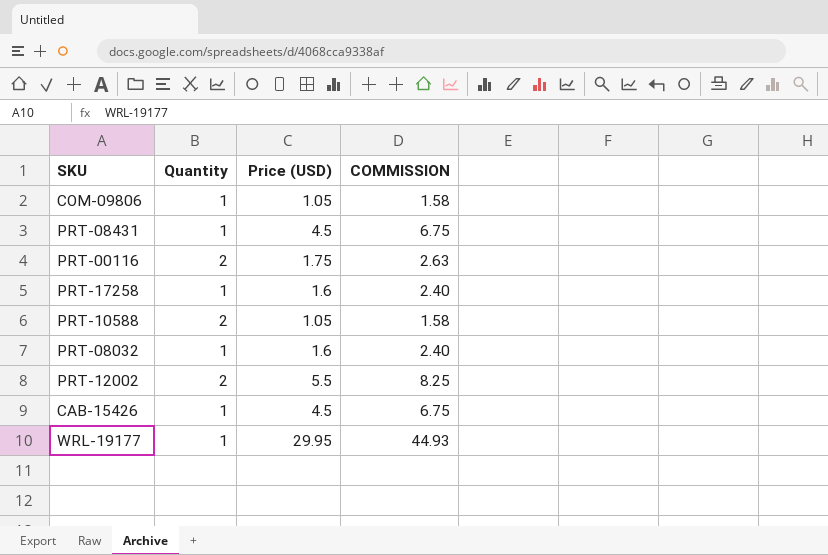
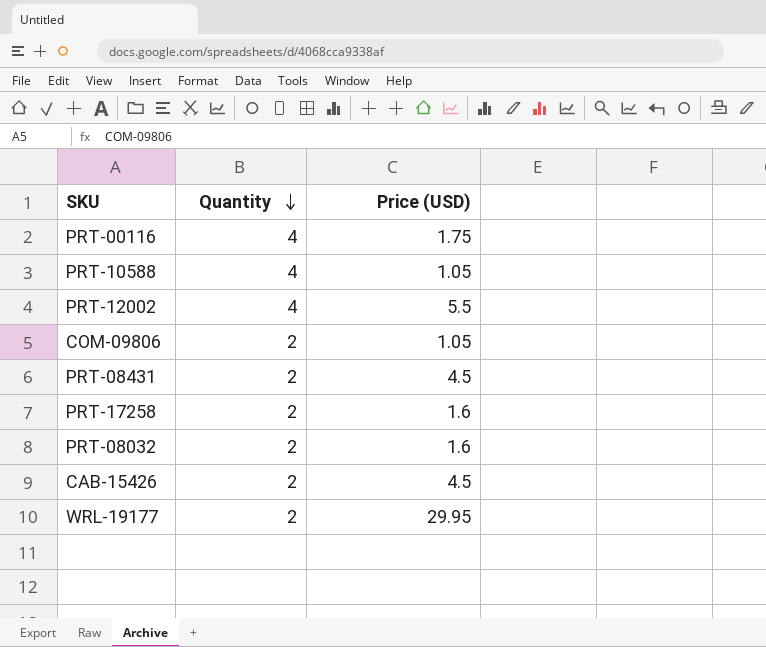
row order: none -> Quantity descending
column COMMISSION | formula: [Price (USD)] * 1.5 -> none
PRT-00116 | Quantity: 2 -> 4
PRT-10588 | Quantity: 2 -> 4
PRT-12002 | Quantity: 2 -> 4
COM-09806 | Quantity: 1 -> 2
PRT-08431 | Quantity: 1 -> 2
PRT-17258 | Quantity: 1 -> 2
PRT-08032 | Quantity: 1 -> 2
CAB-15426 | Quantity: 1 -> 2
WRL-19177 | Quantity: 1 -> 2

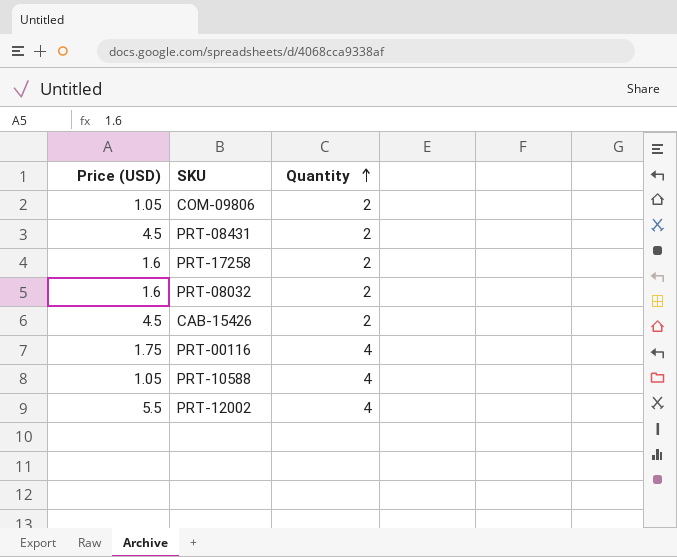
row order: Quantity descending -> Quantity ascending
column Price (USD) | position: 3 -> 1
row WRL-19177: 2 | 29.95 -> none

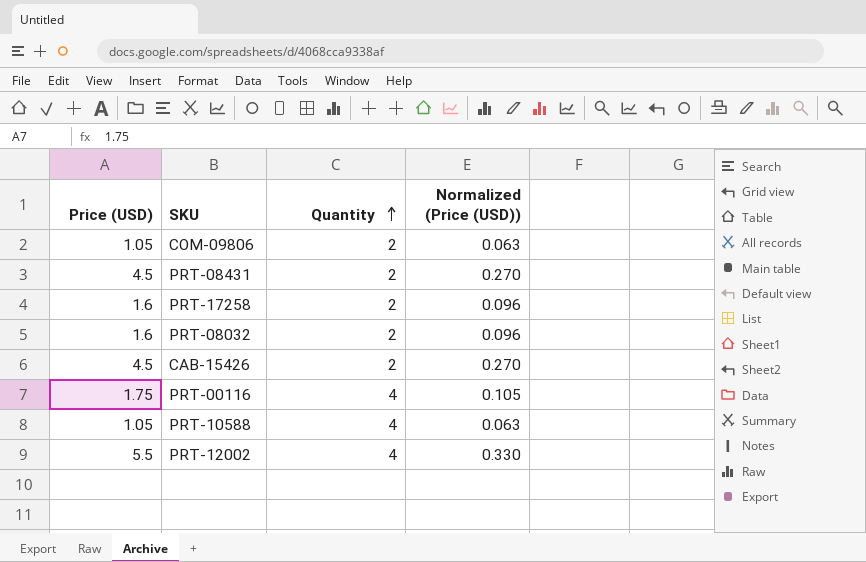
column Normalized (Price (USD)) | formula: none -> [Price (USD)] * 0.06

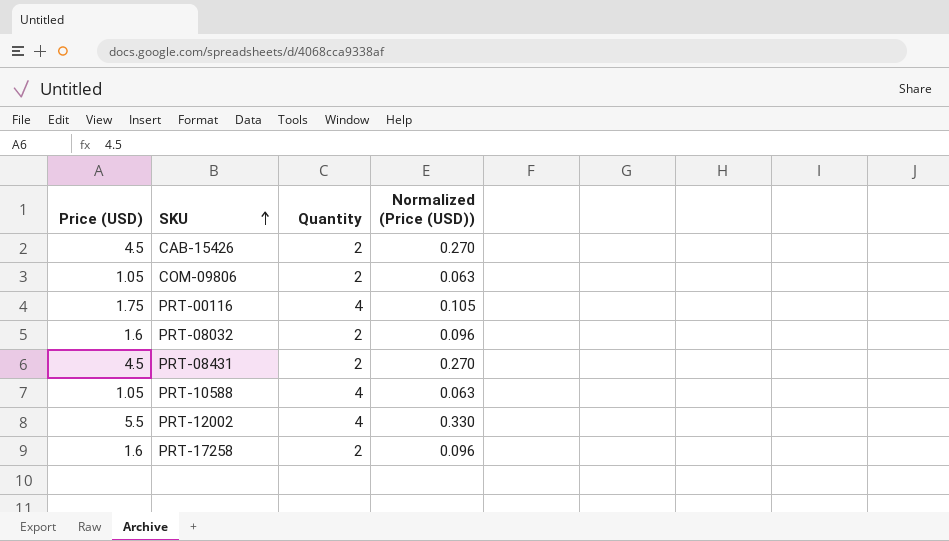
row order: Quantity ascending -> SKU ascending

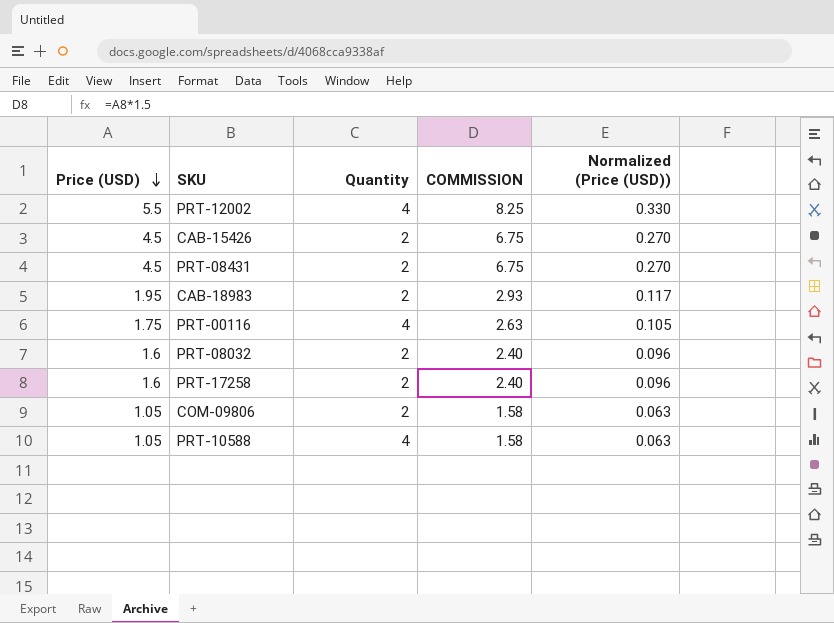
row order: SKU ascending -> Price (USD) descending
column COMMISSION | formula: none -> [Price (USD)] * 1.5
row CAB-18983: none -> 1.95 | 2 | 2.93 | 0.117

